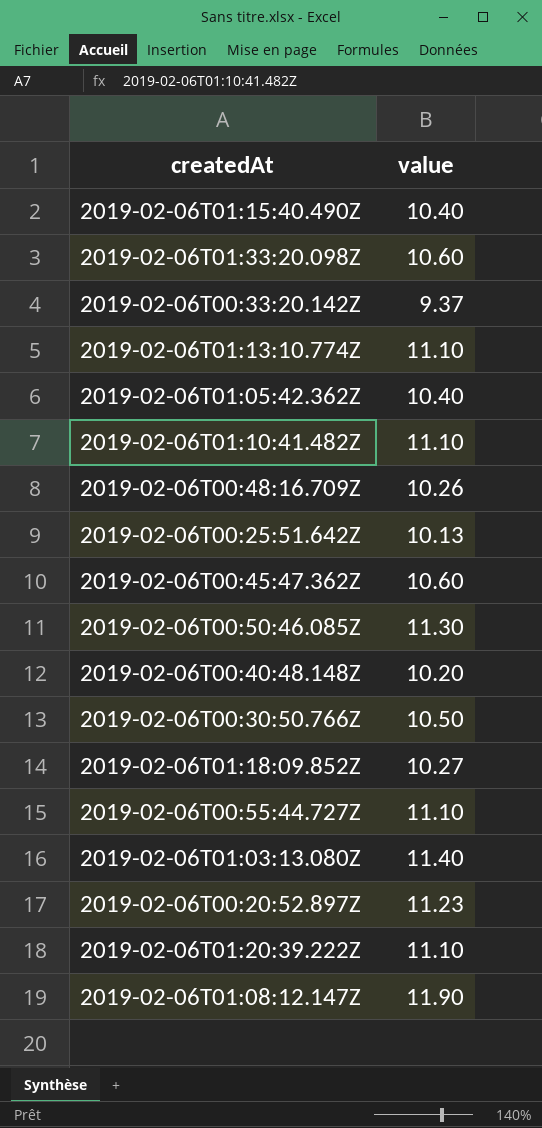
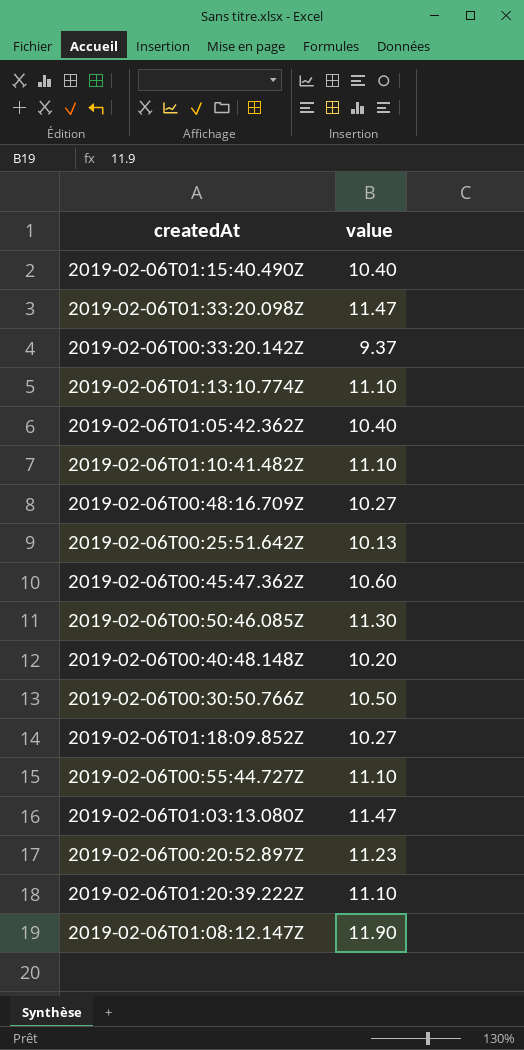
2019-02-06T01:33:20.098Z | value: 10.60 -> 11.47
2019-02-06T00:48:16.709Z | value: 10.26 -> 10.27
2019-02-06T01:03:13.080Z | value: 11.40 -> 11.47

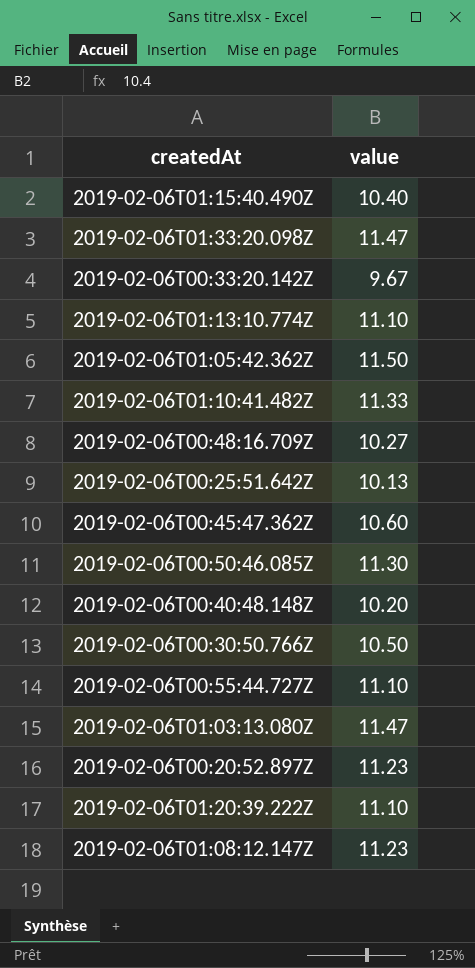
row 2019-02-06T01:18:09.852Z: 10.27 -> none
2019-02-06T00:33:20.142Z | value: 9.37 -> 9.67
2019-02-06T01:05:42.362Z | value: 10.40 -> 11.50
2019-02-06T01:10:41.482Z | value: 11.10 -> 11.33
2019-02-06T01:08:12.147Z | value: 11.90 -> 11.23

